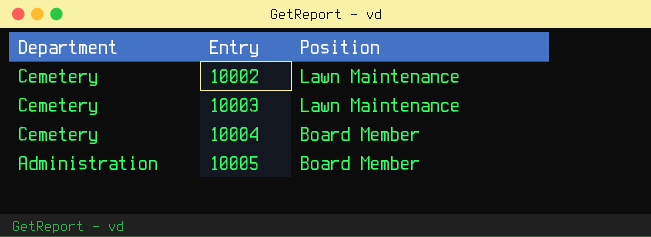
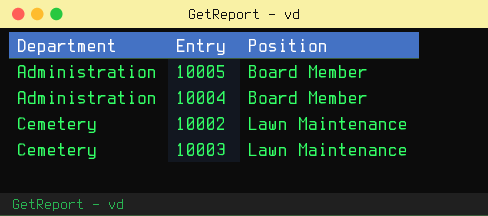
row order: Department descending -> Department ascending
10004 | Department: Cemetery -> Administration

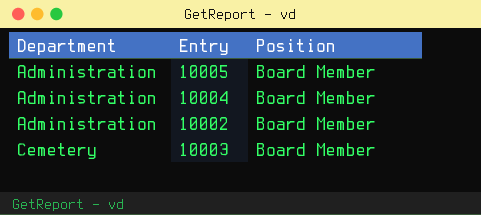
10002 | Department: Cemetery -> Administration
10002 | Position: Lawn Maintenance -> Board Member
10003 | Position: Lawn Maintenance -> Board Member

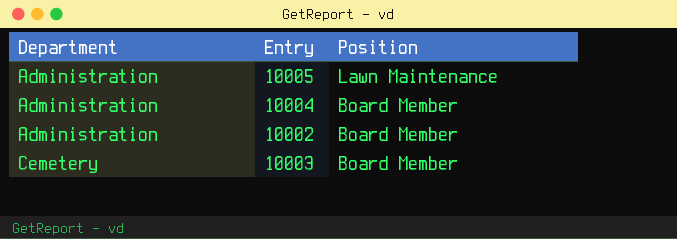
10005 | Position: Board Member -> Lawn Maintenance

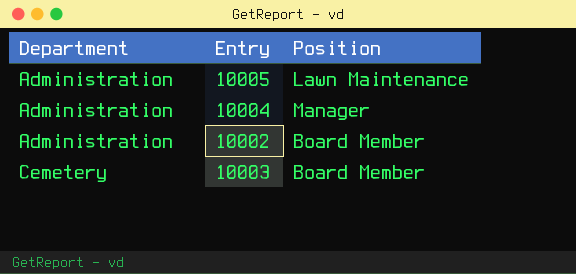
10004 | Position: Board Member -> Manager

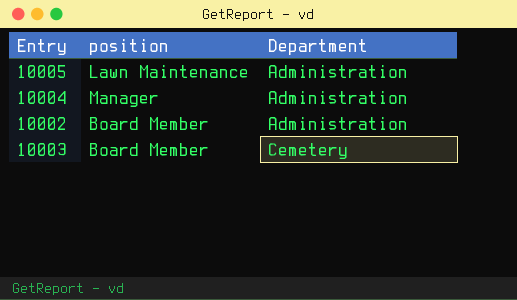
column name: Position -> position
column Department | position: 1 -> 3

